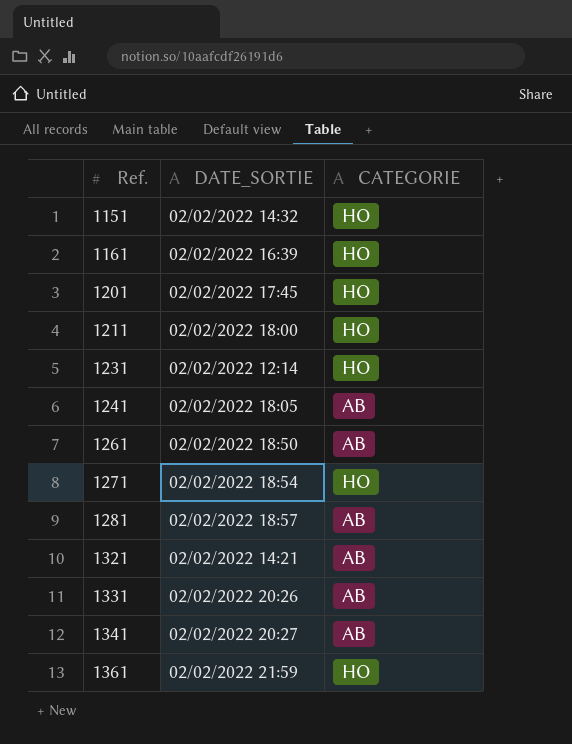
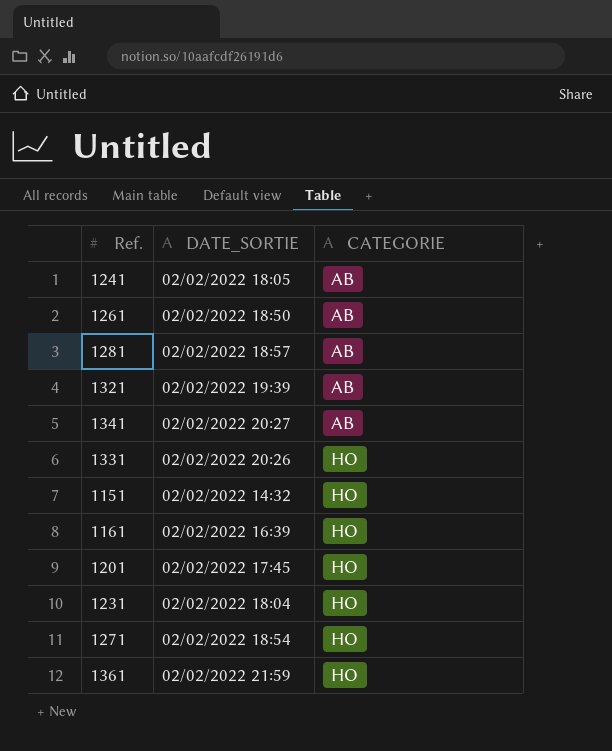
row order: Ref. ascending -> CATEGORIE ascending
row 1211: 02/02/2022 18:00 | HO -> none
1321 | DATE_SORTIE: 02/02/2022 14:21 -> 02/02/2022 19:39
1331 | CATEGORIE: AB -> HO
1231 | DATE_SORTIE: 02/02/2022 12:14 -> 02/02/2022 18:04

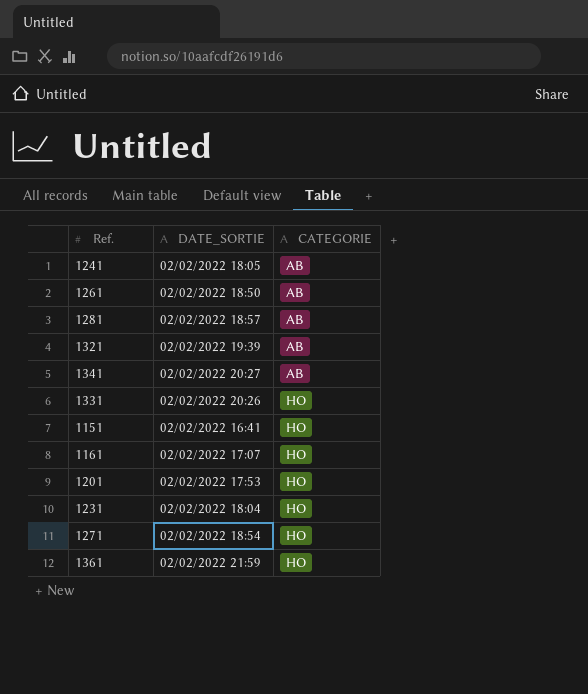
1151 | DATE_SORTIE: 02/02/2022 14:32 -> 02/02/2022 16:41
1161 | DATE_SORTIE: 02/02/2022 16:39 -> 02/02/2022 17:07
1201 | DATE_SORTIE: 02/02/2022 17:45 -> 02/02/2022 17:53

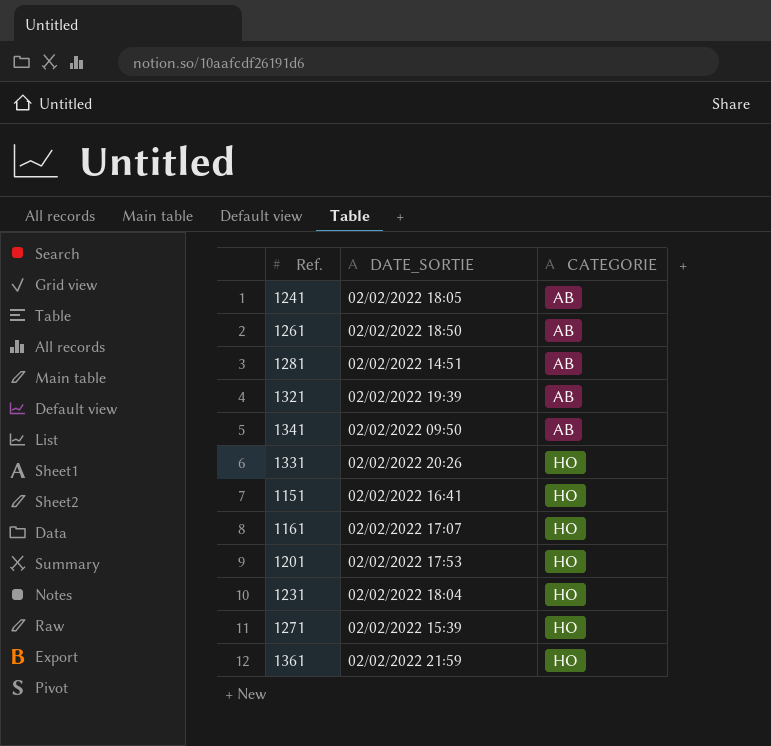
1281 | DATE_SORTIE: 02/02/2022 18:57 -> 02/02/2022 14:51
1341 | DATE_SORTIE: 02/02/2022 20:27 -> 02/02/2022 09:50
1271 | DATE_SORTIE: 02/02/2022 18:54 -> 02/02/2022 15:39

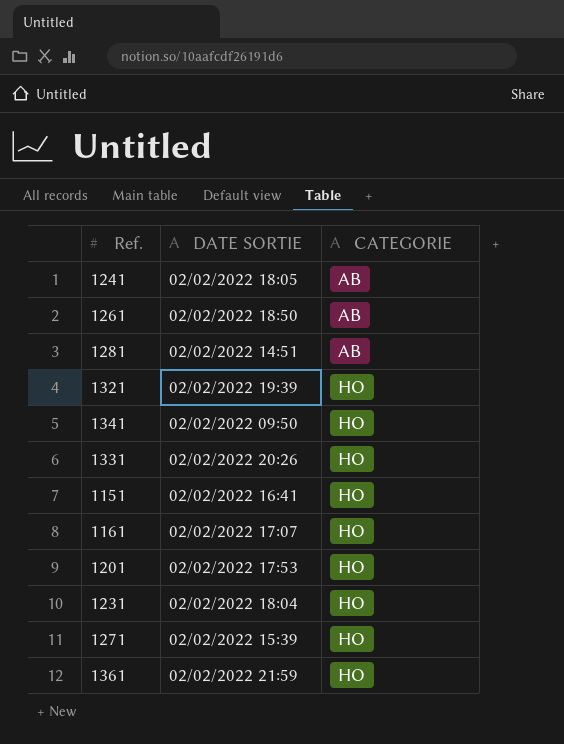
column name: DATE_SORTIE -> DATE SORTIE
1321 | CATEGORIE: AB -> HO
1341 | CATEGORIE: AB -> HO

